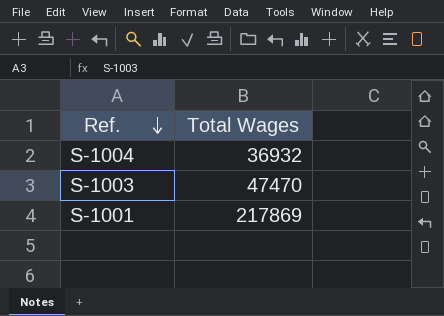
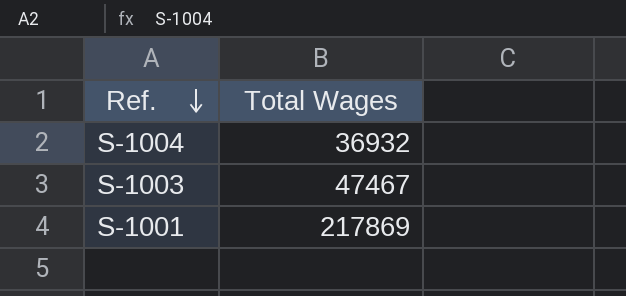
S-1003 | Total Wages: 47470 -> 47467

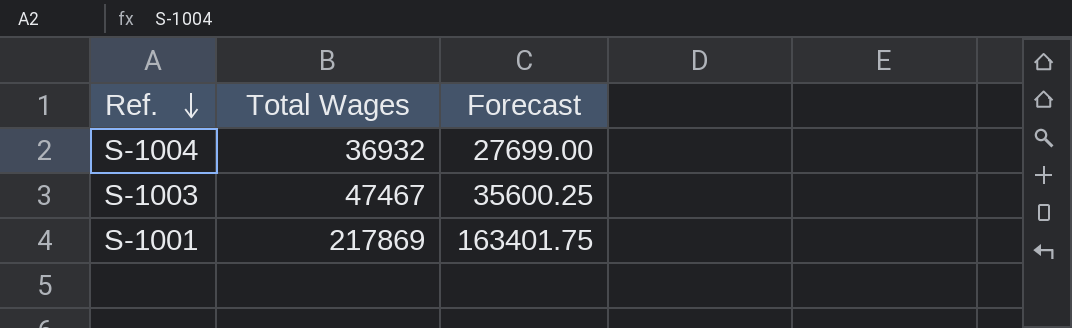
column Forecast | formula: none -> [Total Wages] * 0.75

